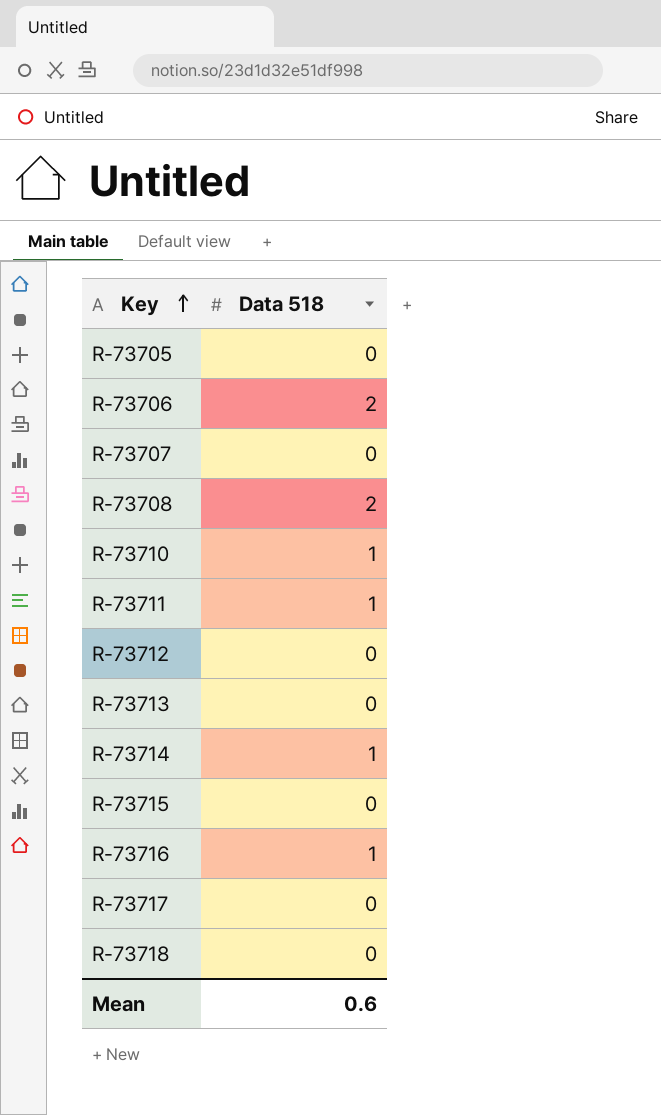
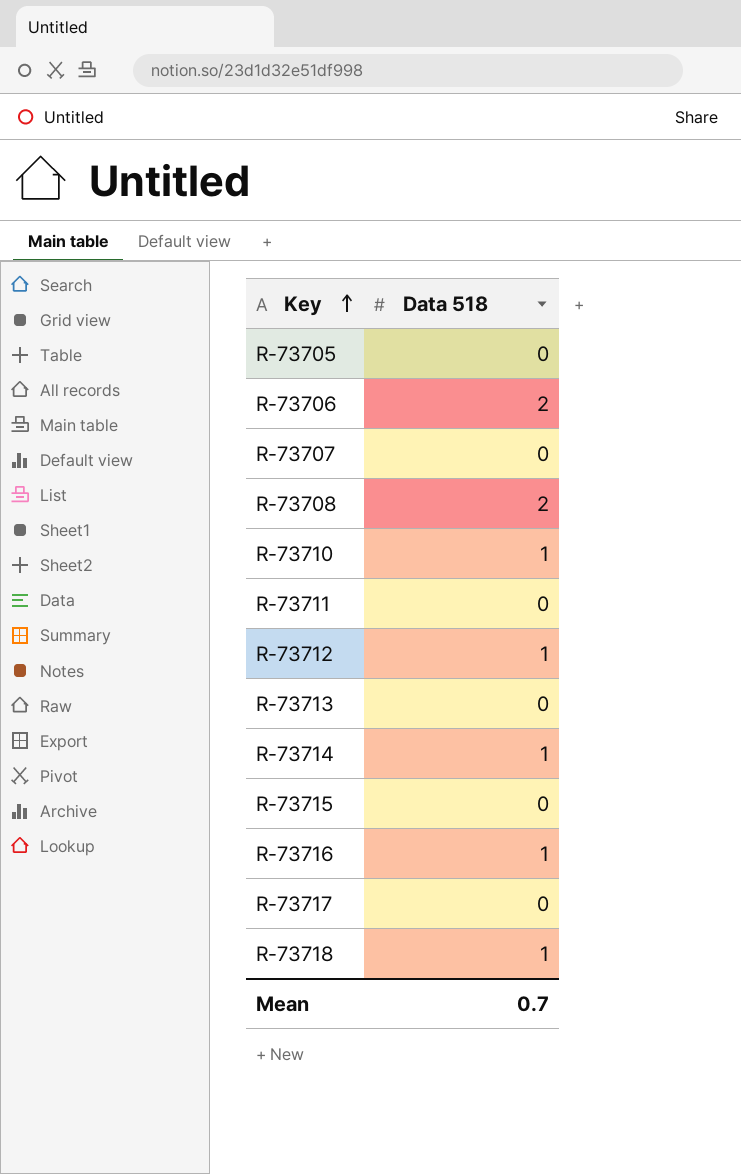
R-73711 | Data 518: 1 -> 0
R-73712 | Data 518: 0 -> 1
R-73718 | Data 518: 0 -> 1
Mean | Data 518: 0.6 -> 0.7

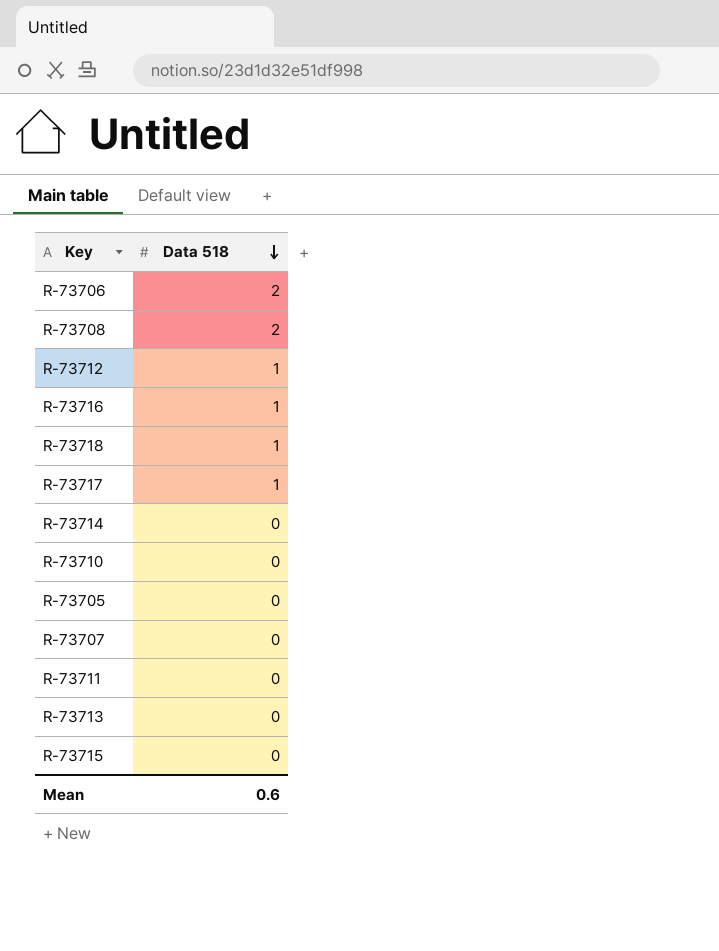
row order: Key ascending -> Data 518 descending
R-73717 | Data 518: 0 -> 1
R-73714 | Data 518: 1 -> 0
R-73710 | Data 518: 1 -> 0
Mean | Data 518: 0.7 -> 0.6

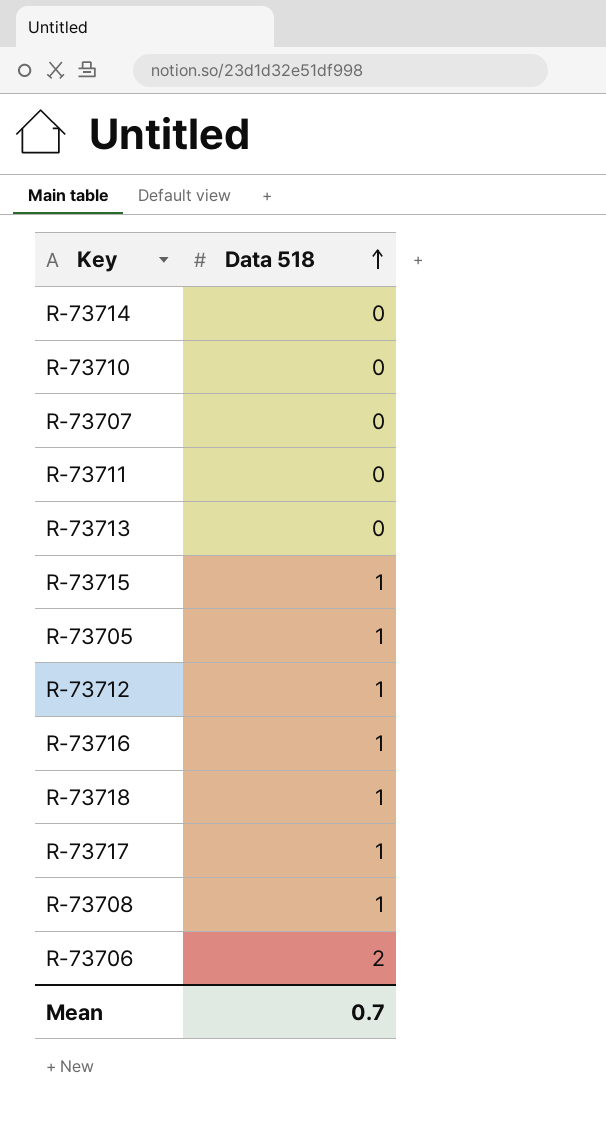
row order: Data 518 descending -> Data 518 ascending
R-73715 | Data 518: 0 -> 1
R-73705 | Data 518: 0 -> 1
R-73708 | Data 518: 2 -> 1
Mean | Data 518: 0.6 -> 0.7

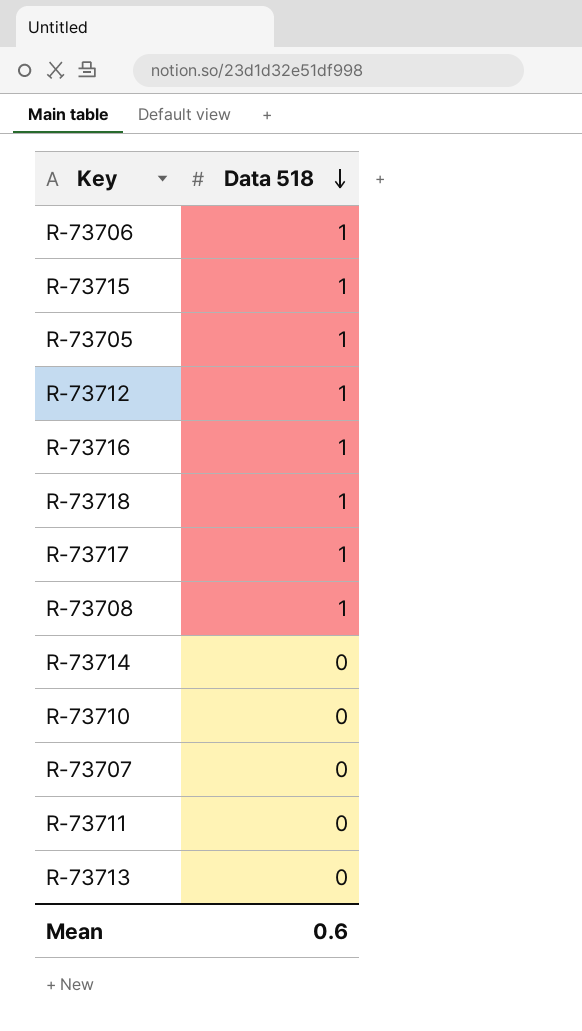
row order: Data 518 ascending -> Data 518 descending
R-73706 | Data 518: 2 -> 1
Mean | Data 518: 0.7 -> 0.6

